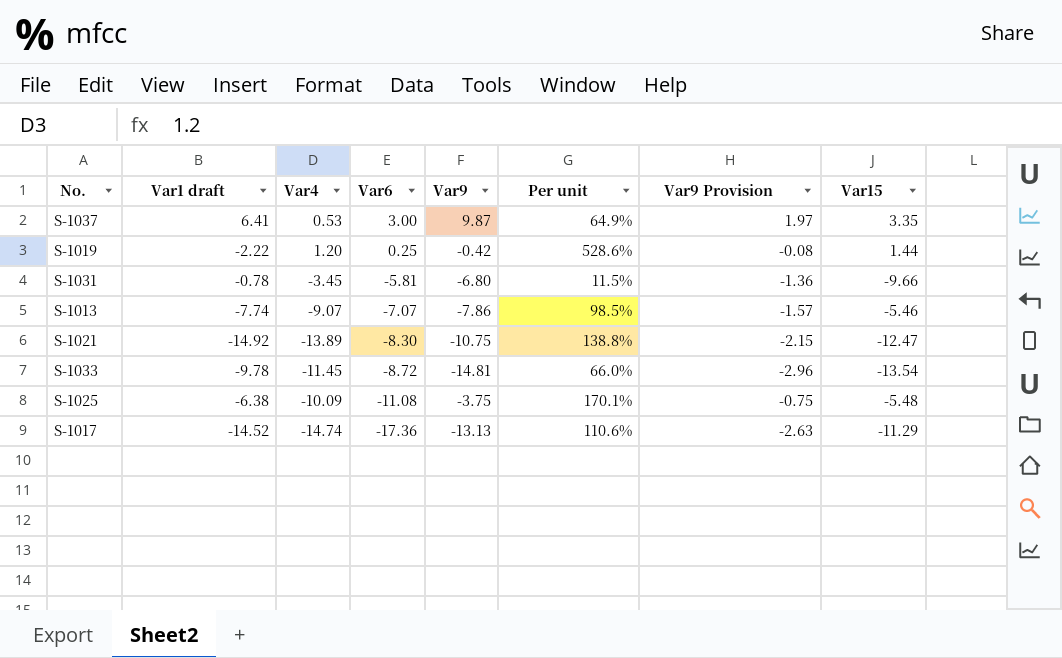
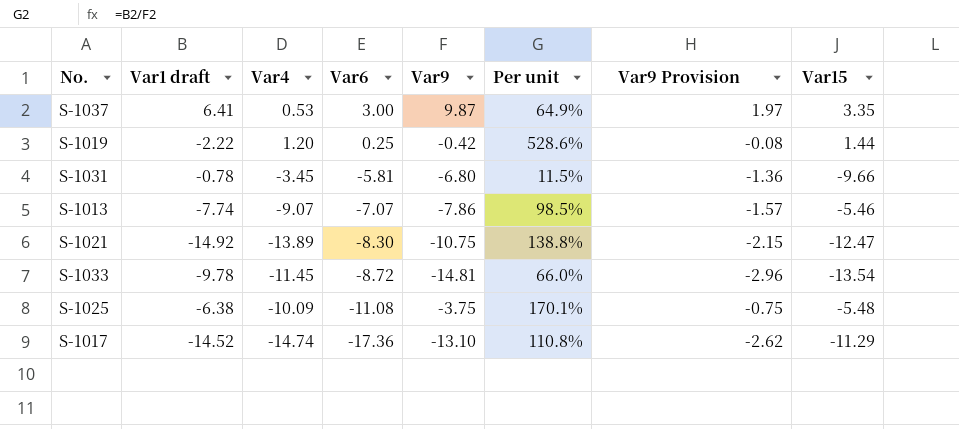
S-1017 | Var9: -13.13 -> -13.10
S-1017 | Per unit: 110.6% -> 110.8%
S-1017 | Var9 Provision: -2.63 -> -2.62

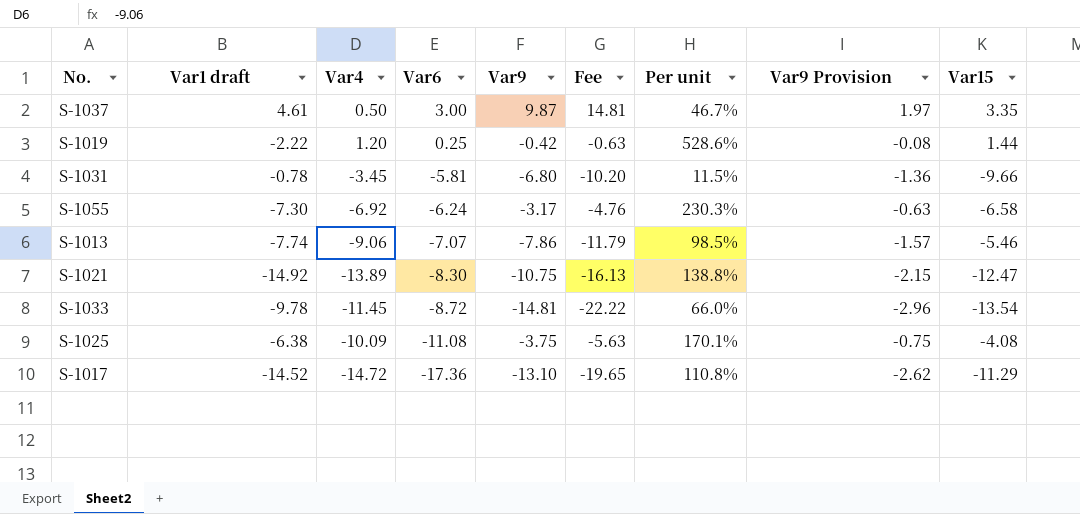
column Fee | formula: none -> [Var9] * 1.5
S-1037 | Var1 draft: 6.41 -> 4.61
S-1037 | Var4: 0.53 -> 0.50
S-1037 | Per unit: 64.9% -> 46.7%
row S-1055: none -> -7.30 | -6.92 | -6.24 | -3.17 | -4.76 | 230.3% | -0.63 | -6.58
S-1013 | Var4: -9.07 -> -9.06
S-1025 | Var15: -5.48 -> -4.08
S-1017 | Var4: -14.74 -> -14.72

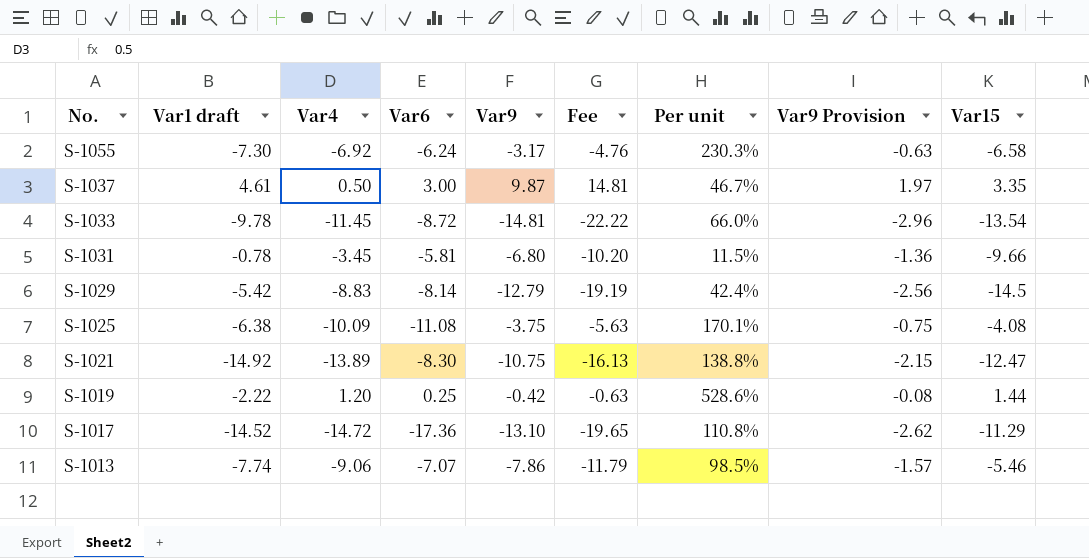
row order: Var6 descending -> No. descending
row S-1029: none -> -5.42 | -8.83 | -8.14 | -12.79 | -19.19 | 42.4% | -2.56 | -14.5

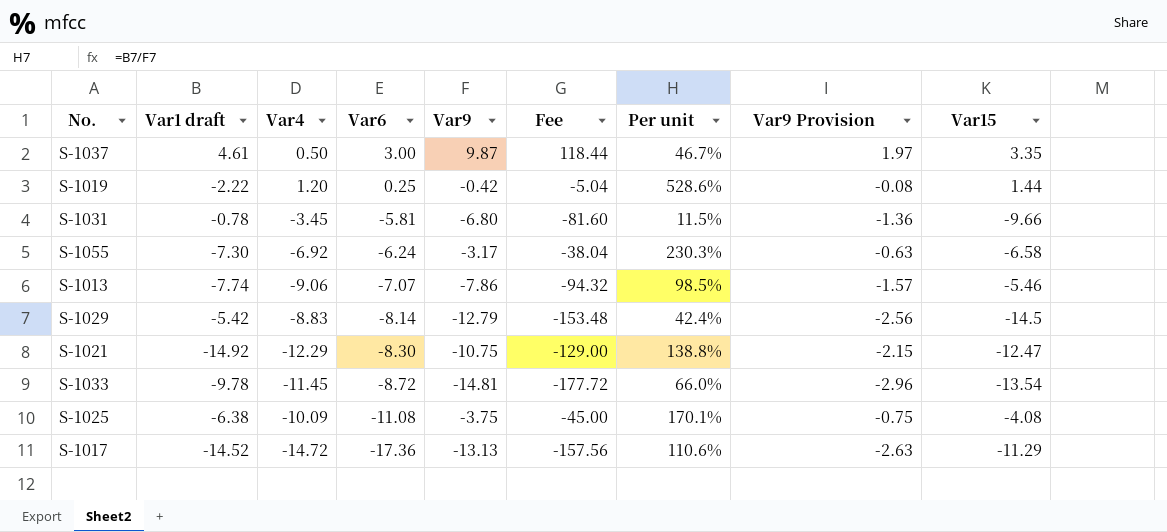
row order: No. descending -> Var6 descending
column Fee | formula: [Var9] * 1.5 -> [Var9] * 12
S-1021 | Var4: -13.89 -> -12.29
S-1017 | Var9: -13.10 -> -13.13
S-1017 | Per unit: 110.8% -> 110.6%
S-1017 | Var9 Provision: -2.62 -> -2.63

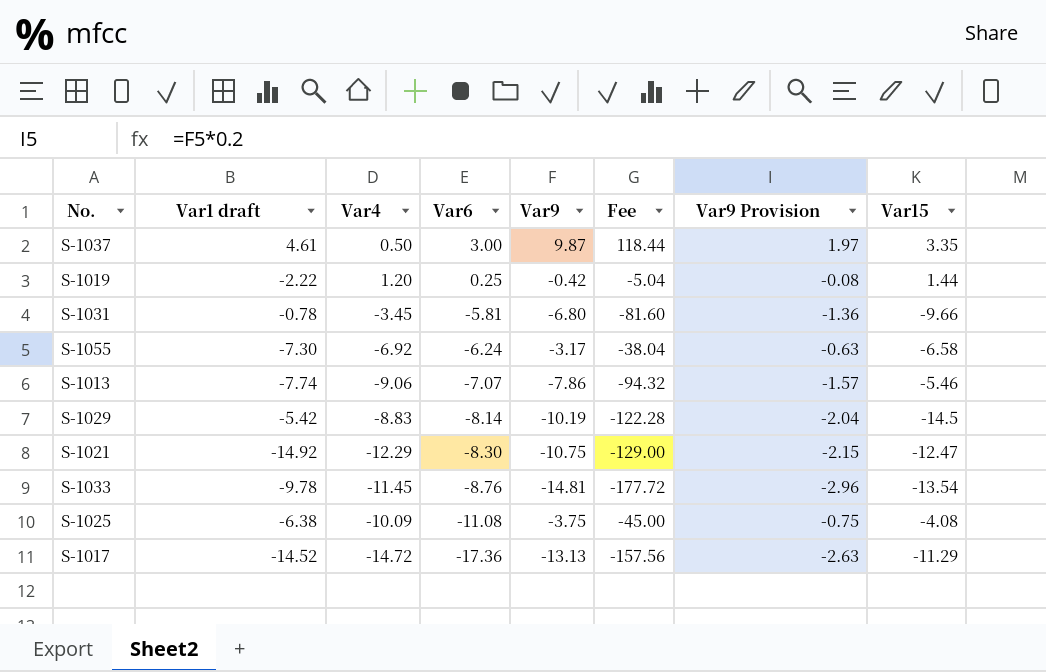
column Per unit | formula: [Var1 draft] / [Var9] -> none
S-1029 | Var9: -12.79 -> -10.19
S-1029 | Fee: -153.48 -> -122.28
S-1029 | Var9 Provision: -2.56 -> -2.04
S-1033 | Var6: -8.72 -> -8.76

